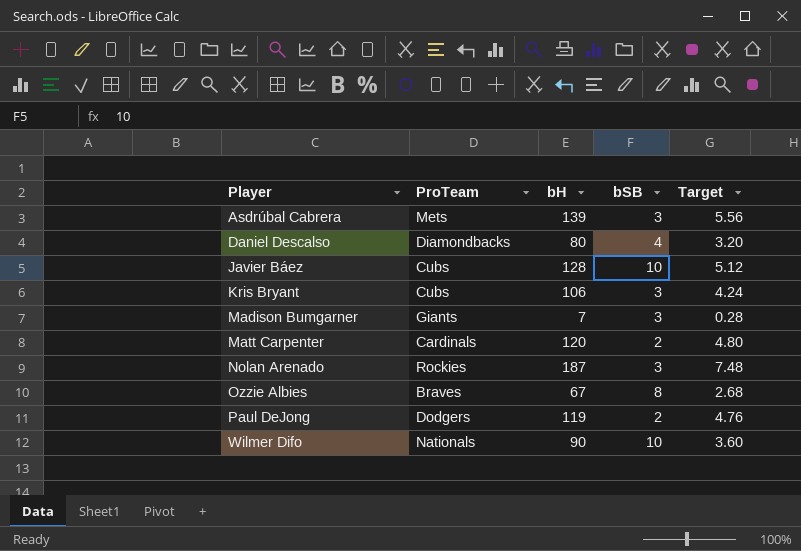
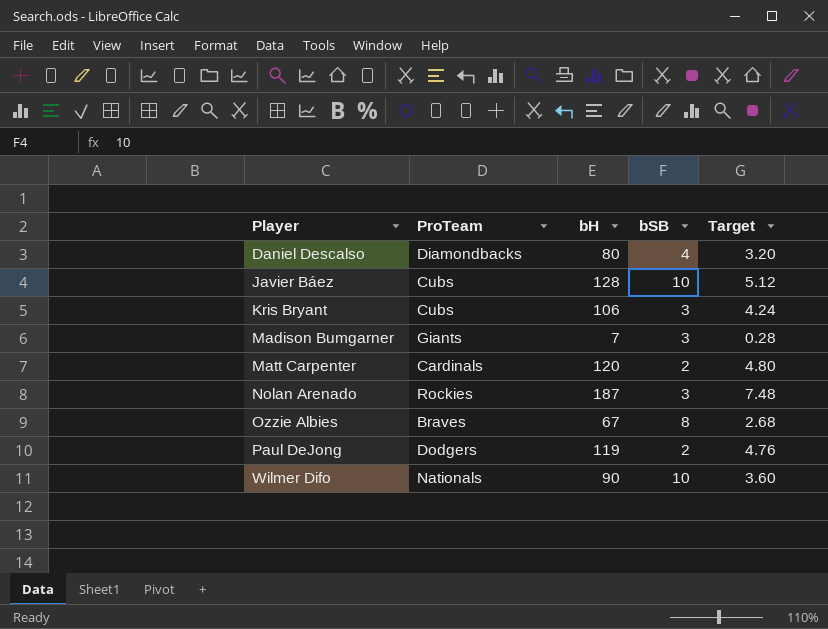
row Asdrúbal Cabrera: Mets | 139 | 3 | 5.56 -> none

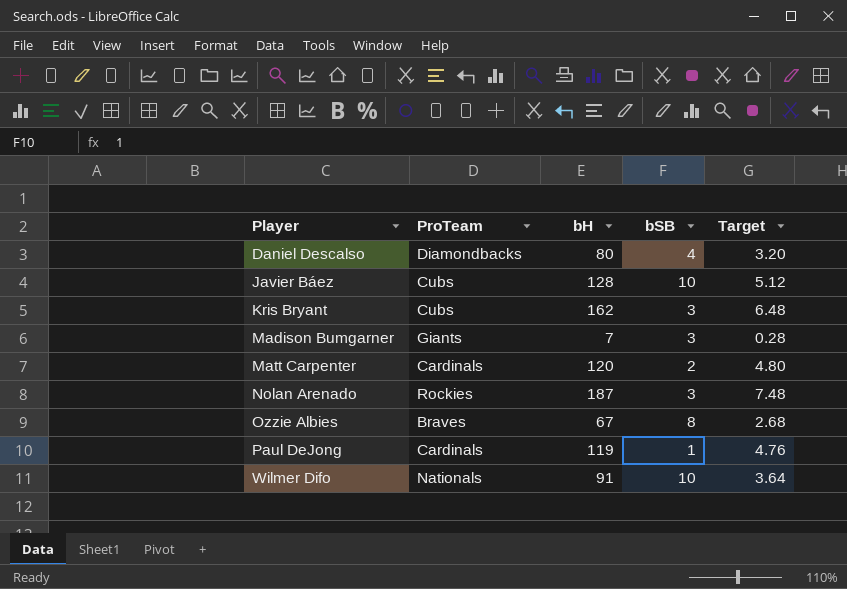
Kris Bryant | bH: 106 -> 162
Kris Bryant | Target: 4.24 -> 6.48
Paul DeJong | ProTeam: Dodgers -> Cardinals
Paul DeJong | bSB: 2 -> 1
Wilmer Difo | bH: 90 -> 91
Wilmer Difo | Target: 3.60 -> 3.64

